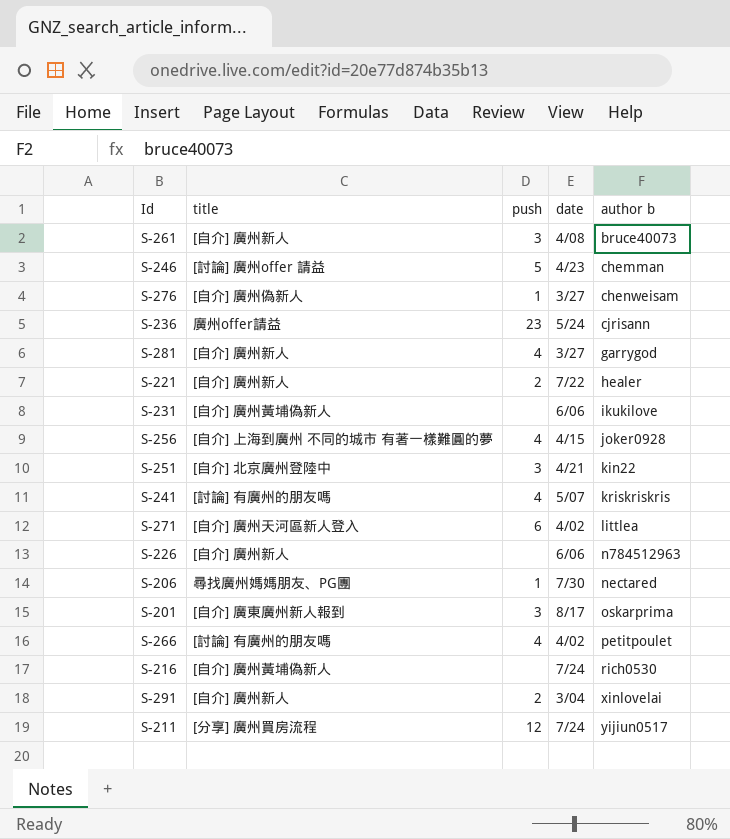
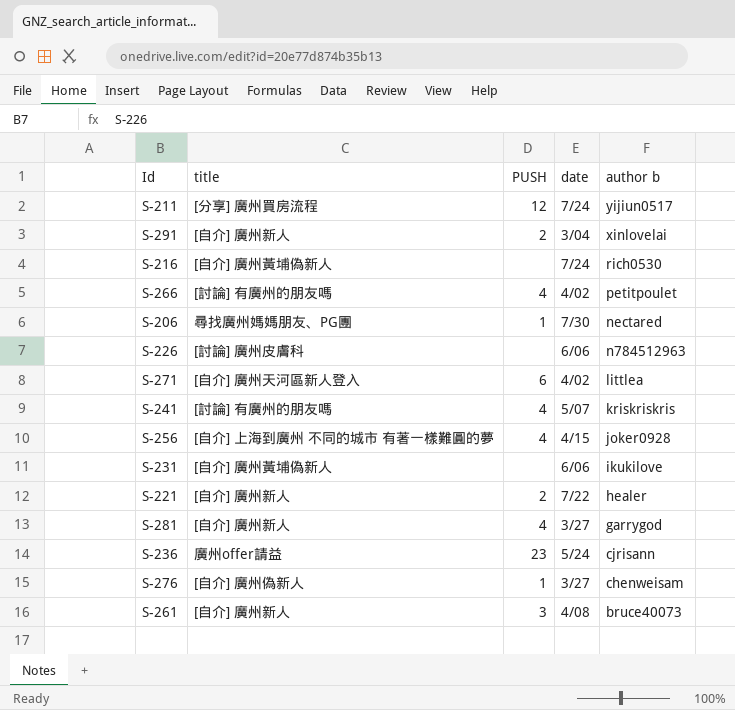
row order: author b ascending -> author b descending
column name: push -> PUSH
row S-246: [討論] 廣州offer 請益 | 5 | 4/23 | chemman -> none
row S-251: [自介] 北京廣州登陸中 | 3 | 4/21 | kin22 -> none
row S-201: [自介] 廣東廣州新人報到 | 3 | 8/17 | oskarprima -> none
S-226 | title: [自介] 廣州新人 -> [討論] 廣州皮膚科

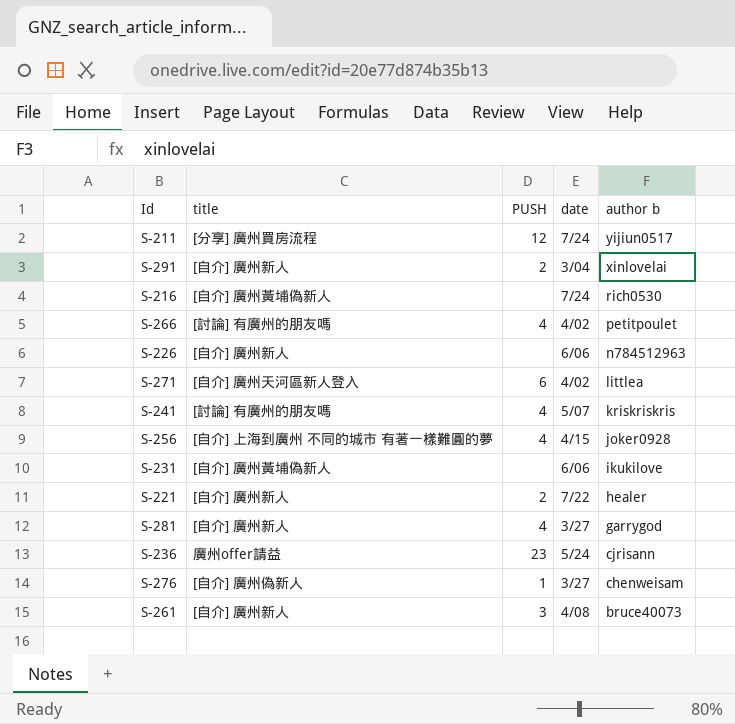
row S-206: 尋找廣州媽媽朋友、PG團 | 1 | 7/30 | nectared -> none
S-226 | title: [討論] 廣州皮膚科 -> [自介] 廣州新人

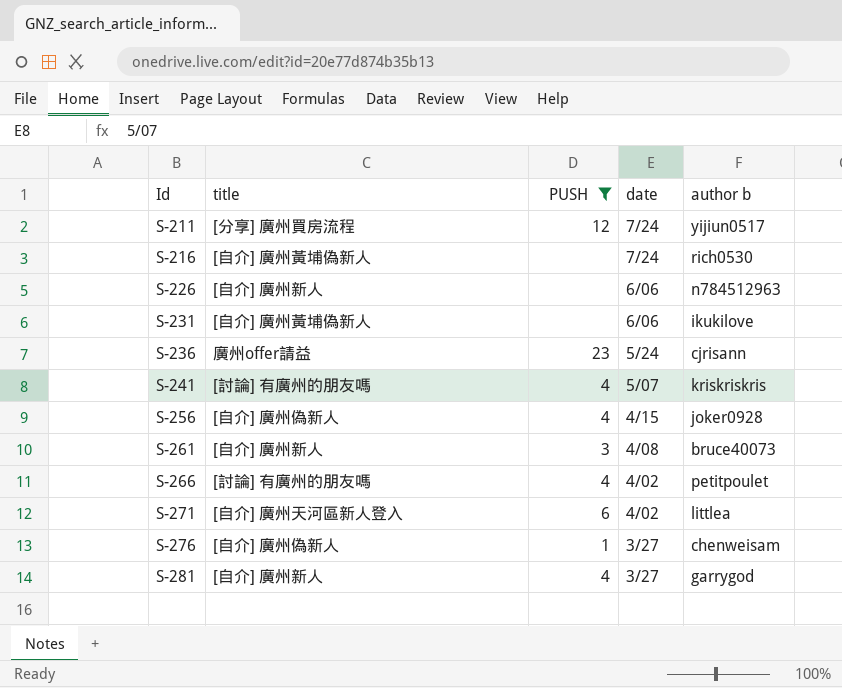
filter: none -> PUSH != 2
row order: author b descending -> Id ascending
S-256 | title: [自介] 上海到廣州 不同的城市 有著一樣難圓的夢 -> [自介] 廣州偽新人

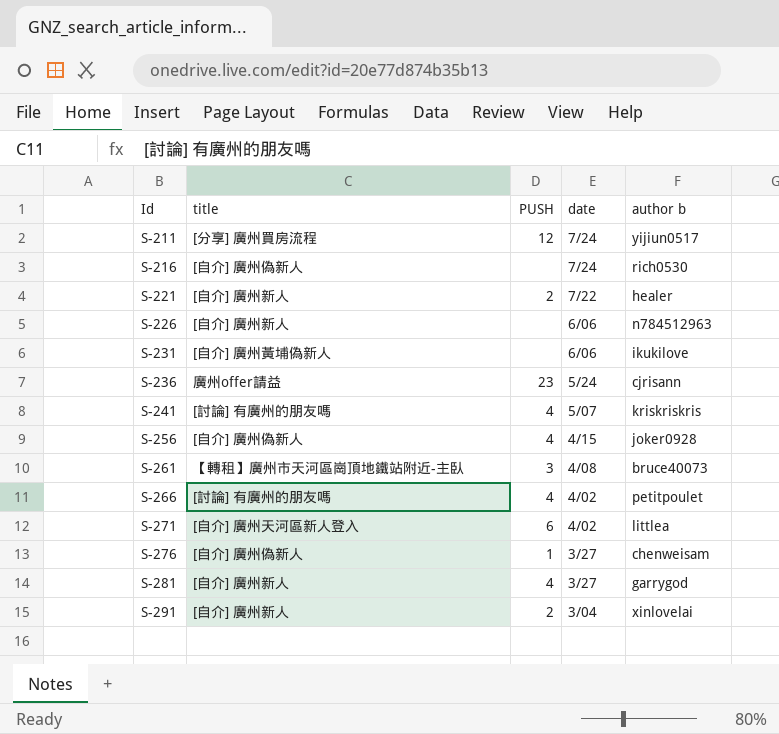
filter: PUSH != 2 -> none
S-216 | title: [自介] 廣州黃埔偽新人 -> [自介] 廣州偽新人
S-261 | title: [自介] 廣州新人 -> 【轉租】廣州市天河區崗頂地鐵站附近-主臥

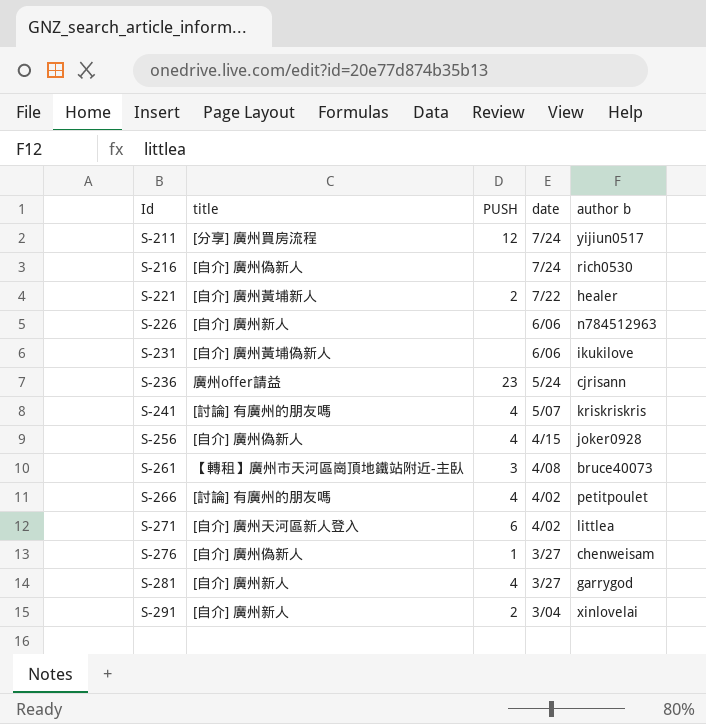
S-221 | title: [自介] 廣州新人 -> [自介] 廣州黃埔新人

